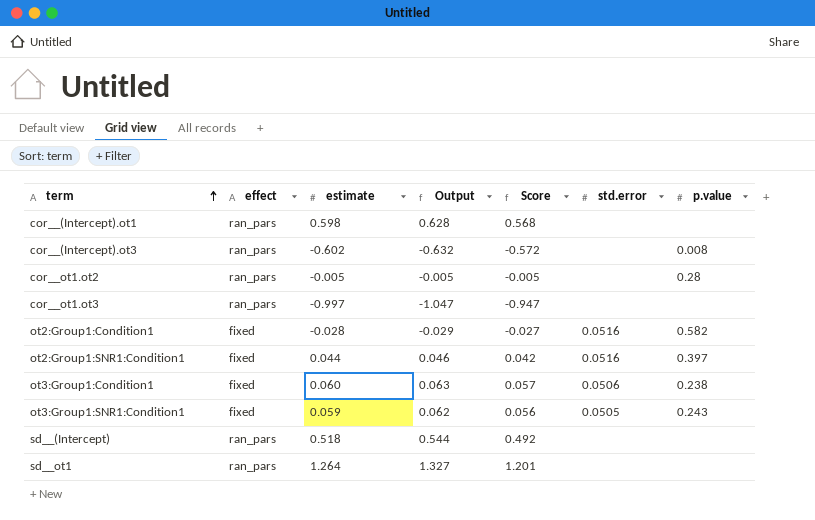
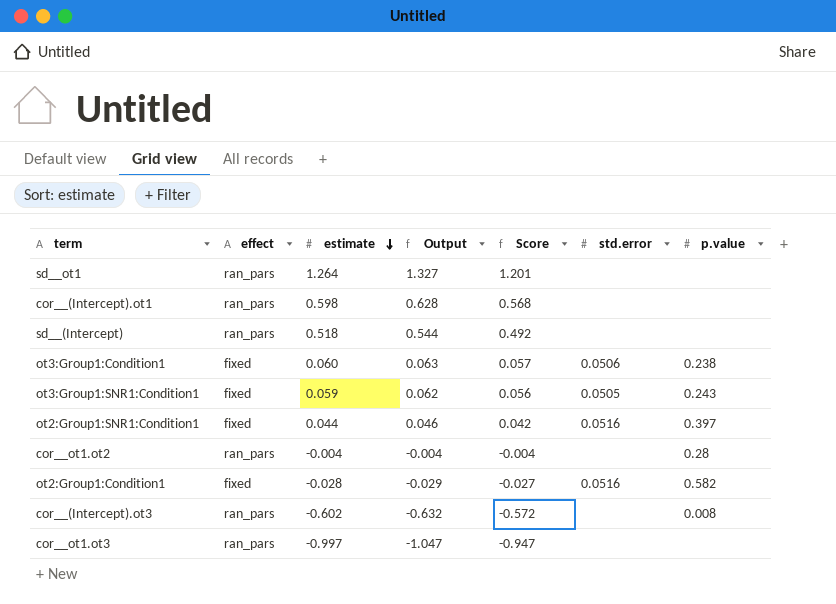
row order: term ascending -> estimate descending
cor__ot1.ot2 | estimate: -0.005 -> -0.004
cor__ot1.ot2 | Output: -0.005 -> -0.004
cor__ot1.ot2 | Score: -0.005 -> -0.004

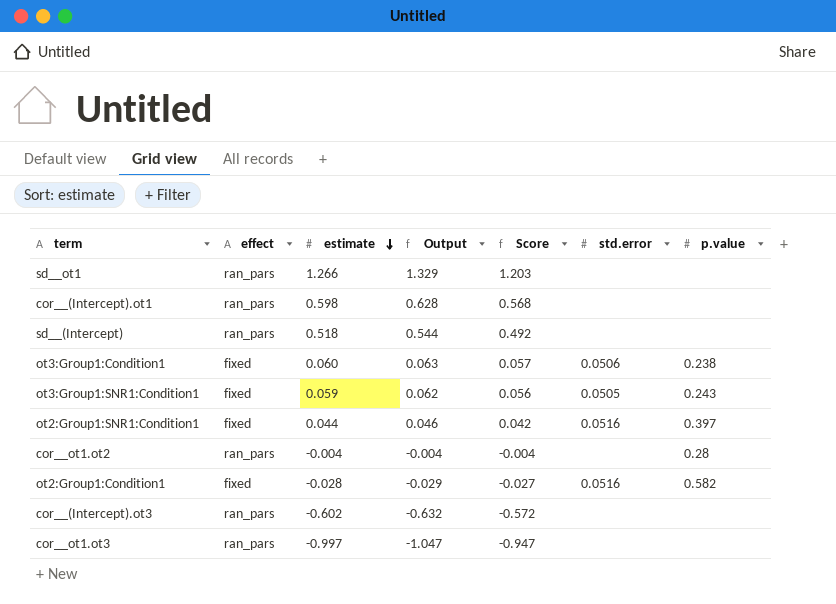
sd__ot1 | estimate: 1.264 -> 1.266
sd__ot1 | Output: 1.327 -> 1.329
sd__ot1 | Score: 1.201 -> 1.203
cor__(Intercept).ot3 | p.value: 0.008 -> none

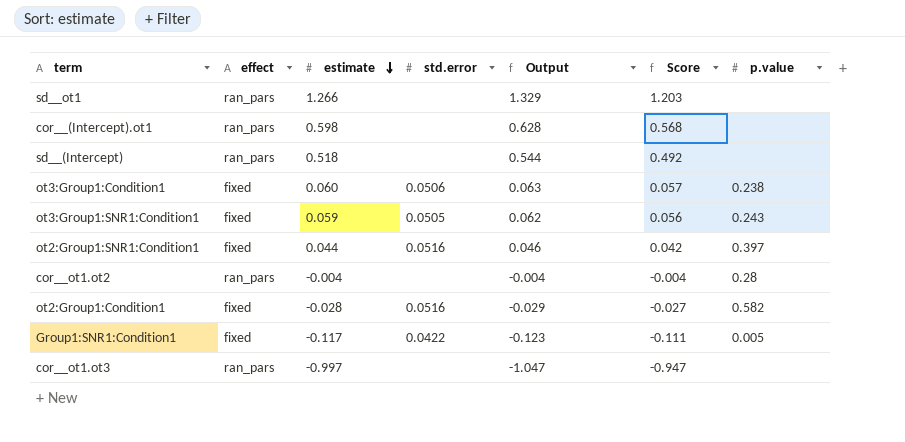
column std.error | position: 6 -> 4
row cor__(Intercept).ot3: ran_pars | -0.602 | -0.632 | -0.572 | none | none -> none
row Group1:SNR1:Condition1: none -> fixed | -0.117 | 0.0422 | -0.123 | -0.111 | 0.005

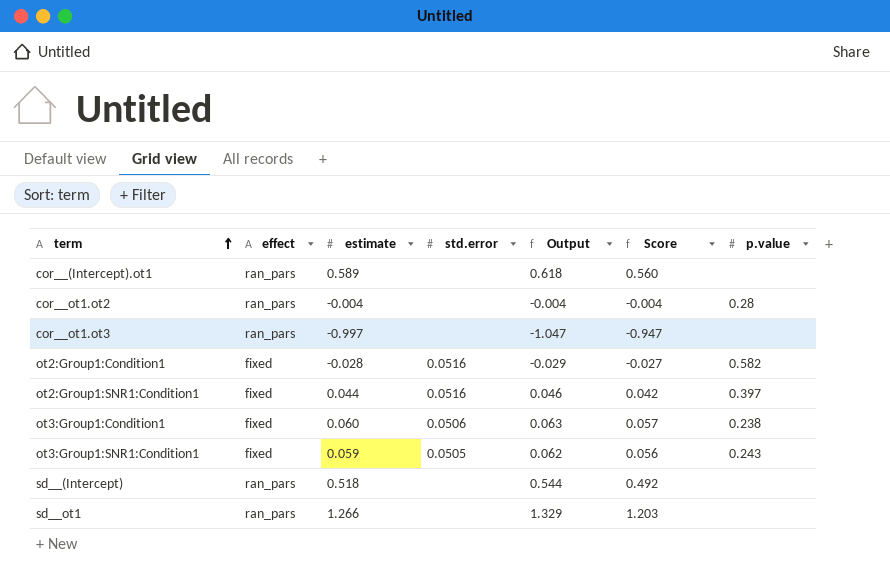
row order: estimate descending -> term ascending
row Group1:SNR1:Condition1: fixed | -0.117 | 0.0422 | -0.123 | -0.111 | 0.005 -> none
cor__(Intercept).ot1 | estimate: 0.598 -> 0.589
cor__(Intercept).ot1 | Output: 0.628 -> 0.618
cor__(Intercept).ot1 | Score: 0.568 -> 0.560

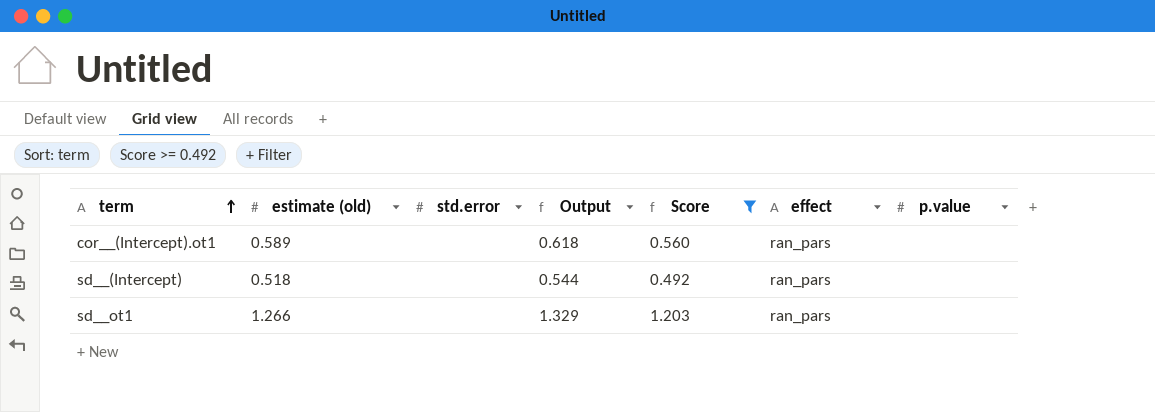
filter: none -> Score >= 0.492
column name: estimate -> estimate (old)
column effect | position: 2 -> 6

